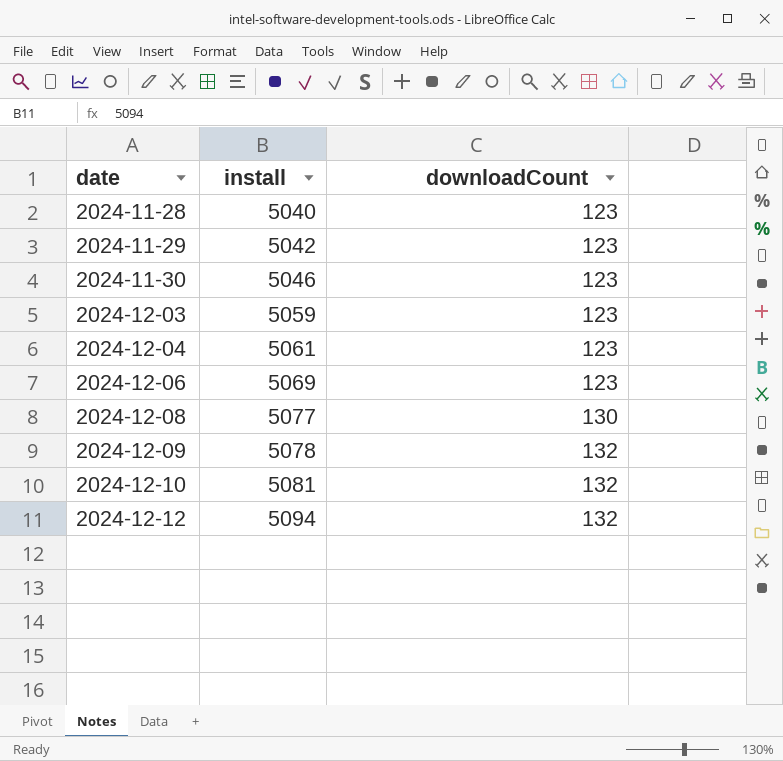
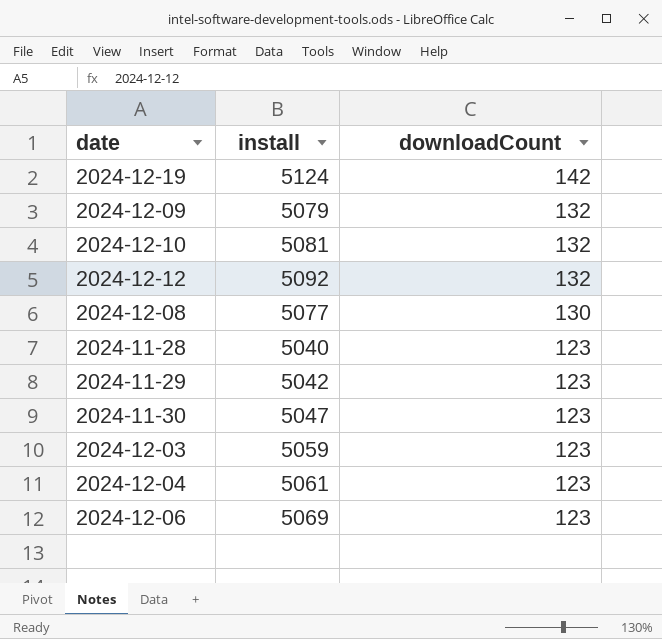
row order: date ascending -> downloadCount descending
row 2024-12-19: none -> 5124 | 142
2024-12-09 | install: 5078 -> 5079
2024-12-12 | install: 5094 -> 5092
2024-11-30 | install: 5046 -> 5047

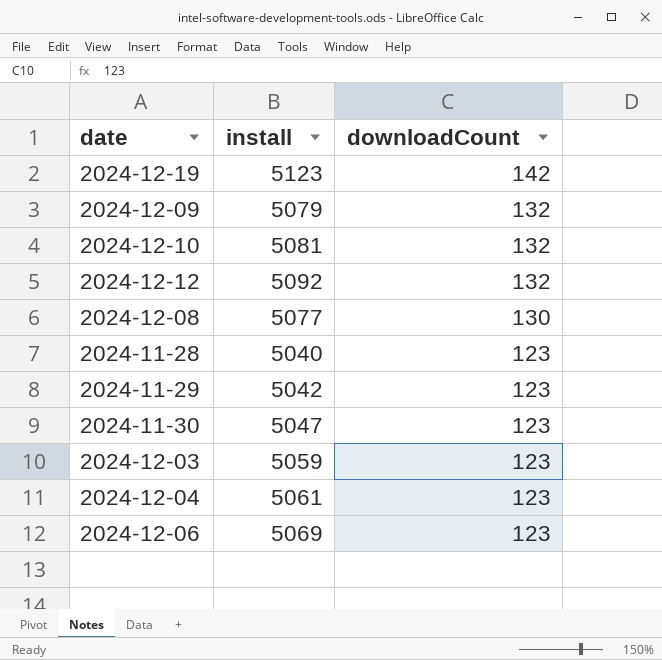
2024-12-19 | install: 5124 -> 5123

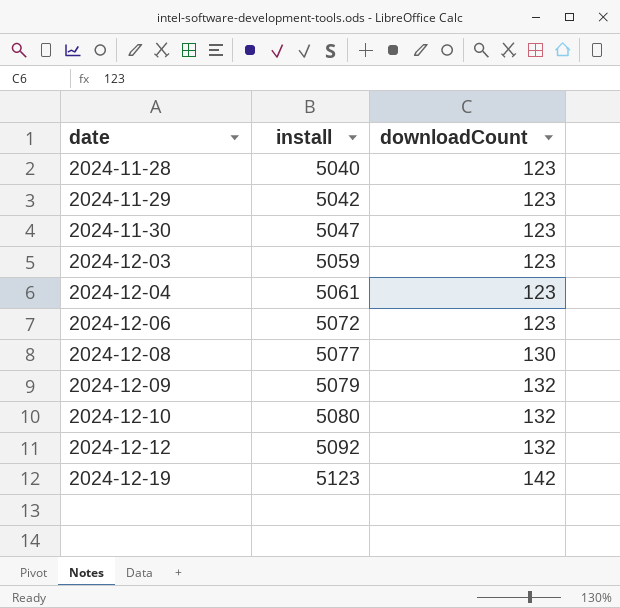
row order: downloadCount descending -> date ascending
2024-12-06 | install: 5069 -> 5072
2024-12-10 | install: 5081 -> 5080

